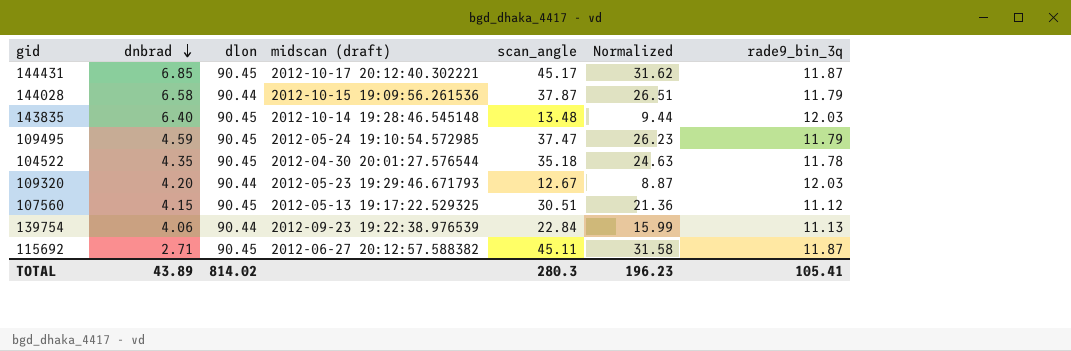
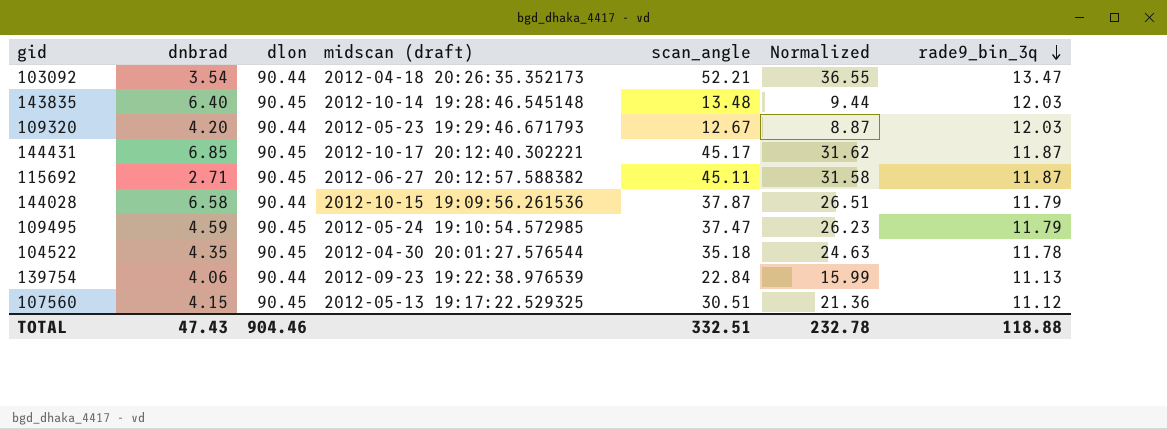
row order: dnbrad descending -> rade9_bin_3q descending
row 103092: none -> 3.54 | 90.44 | 2012-04-18 20:26:35.352173 | 52.21 | 36.55 | 13.47
TOTAL | dnbrad: 43.89 -> 47.43
TOTAL | dlon: 814.02 -> 904.46
TOTAL | scan_angle: 280.3 -> 332.51
TOTAL | Normalized: 196.23 -> 232.78
TOTAL | rade9_bin_3q: 105.41 -> 118.88

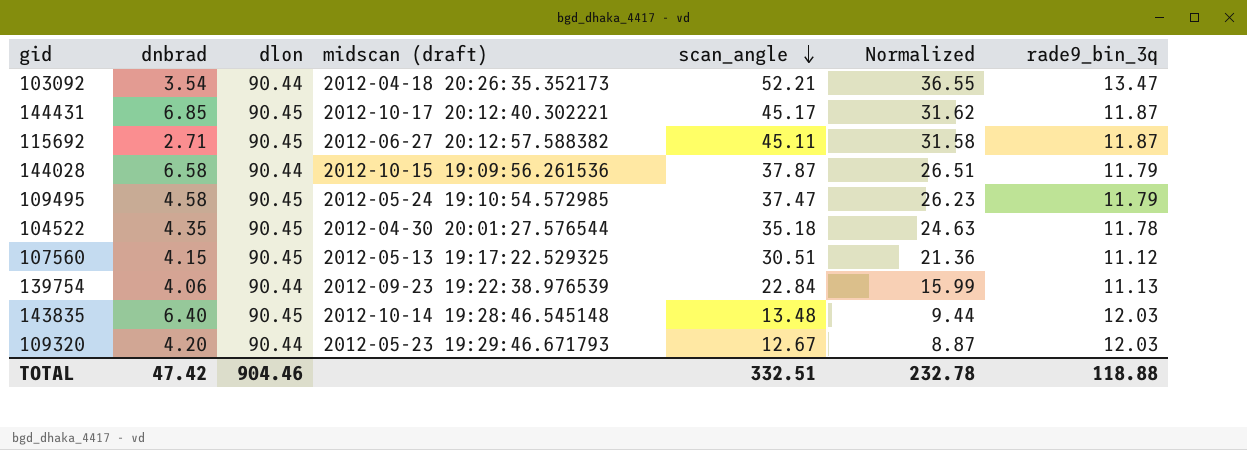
row order: rade9_bin_3q descending -> scan_angle descending
109495 | dnbrad: 4.59 -> 4.58
TOTAL | dnbrad: 47.43 -> 47.42

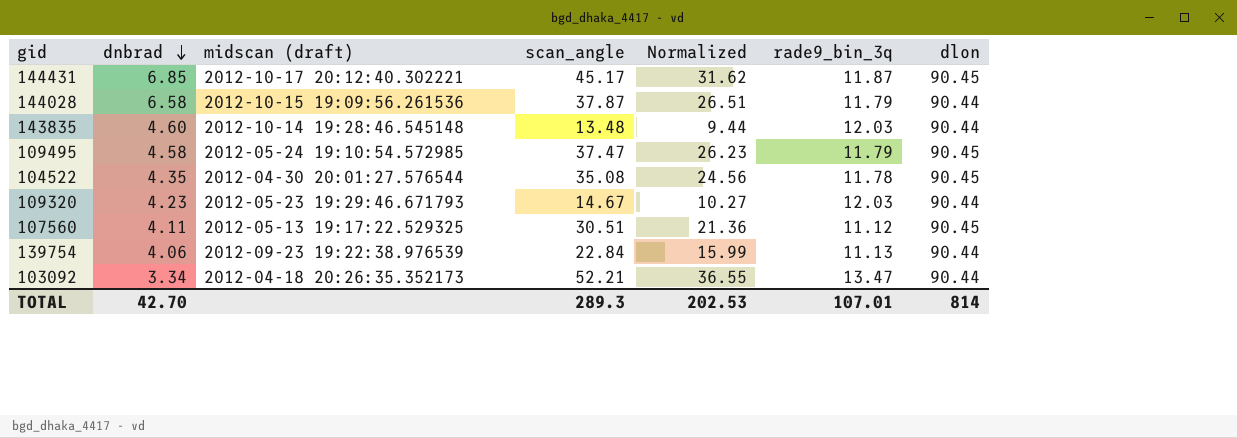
row order: scan_angle descending -> dnbrad descending
column dlon | position: 3 -> 7
row 115692: 2.71 | 90.45 | 2012-06-27 20:12:57.588382 | 45.11 | 31.58 | 11.87 -> none
143835 | dnbrad: 6.40 -> 4.60
143835 | dlon: 90.45 -> 90.44
104522 | scan_angle: 35.18 -> 35.08
104522 | Normalized: 24.63 -> 24.56
109320 | dnbrad: 4.20 -> 4.23
109320 | scan_angle: 12.67 -> 14.67
109320 | Normalized: 8.87 -> 10.27
107560 | dnbrad: 4.15 -> 4.11
103092 | dnbrad: 3.54 -> 3.34
TOTAL | dnbrad: 47.42 -> 42.70
TOTAL | scan_angle: 332.51 -> 289.3
TOTAL | Normalized: 232.78 -> 202.53
TOTAL | rade9_bin_3q: 118.88 -> 107.01
TOTAL | dlon: 904.46 -> 814

